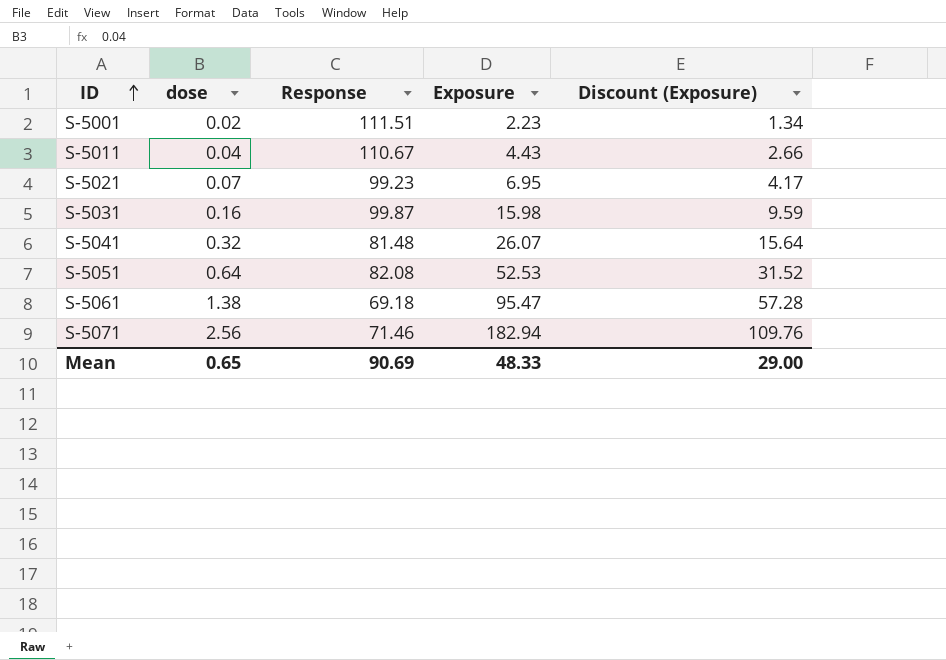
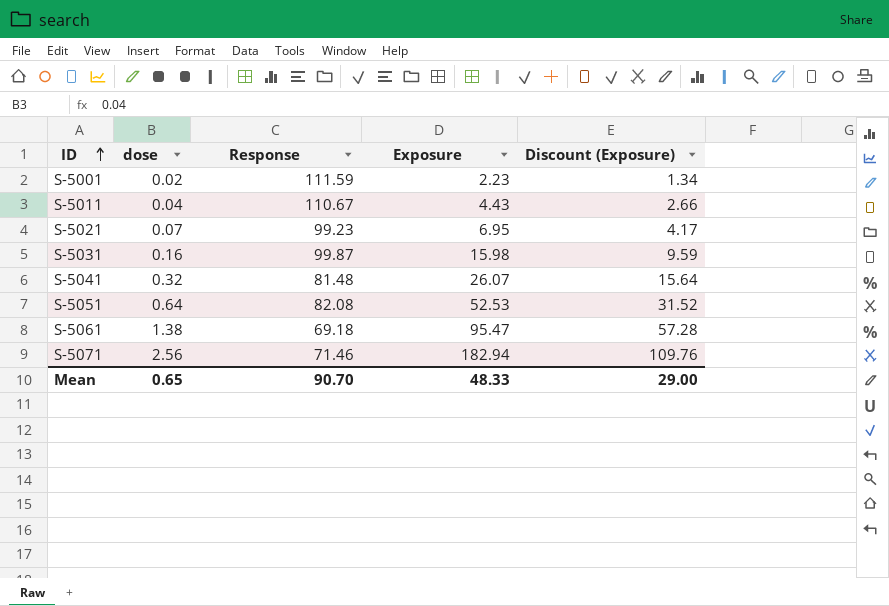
S-5001 | Response: 111.51 -> 111.59
Mean | Response: 90.69 -> 90.70

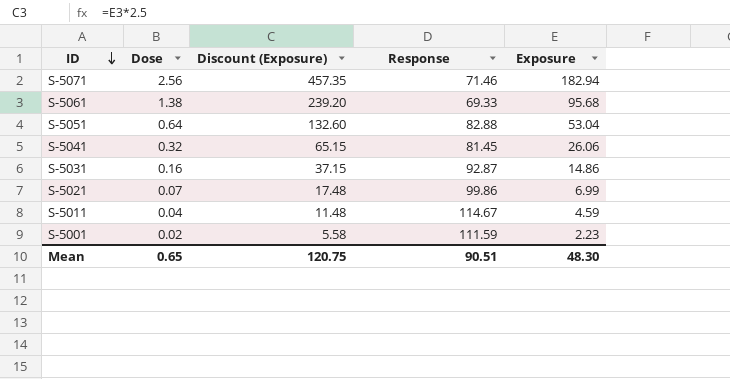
row order: ID ascending -> ID descending
column name: dose -> Dose
column Discount (Exposure) | formula: [Exposure] * 0.6 -> [Exposure] * 2.5
column Discount (Exposure) | position: 5 -> 3
S-5061 | Response: 69.18 -> 69.33
S-5061 | Exposure: 95.47 -> 95.68
S-5051 | Response: 82.08 -> 82.88
S-5051 | Exposure: 52.53 -> 53.04
S-5041 | Response: 81.48 -> 81.45
S-5041 | Exposure: 26.07 -> 26.06
S-5031 | Response: 99.87 -> 92.87
S-5031 | Exposure: 15.98 -> 14.86
S-5021 | Response: 99.23 -> 99.86
S-5021 | Exposure: 6.95 -> 6.99
S-5011 | Response: 110.67 -> 114.67
S-5011 | Exposure: 4.43 -> 4.59
Mean | Discount (Exposure): 29.00 -> 120.75
Mean | Response: 90.70 -> 90.51
Mean | Exposure: 48.33 -> 48.30

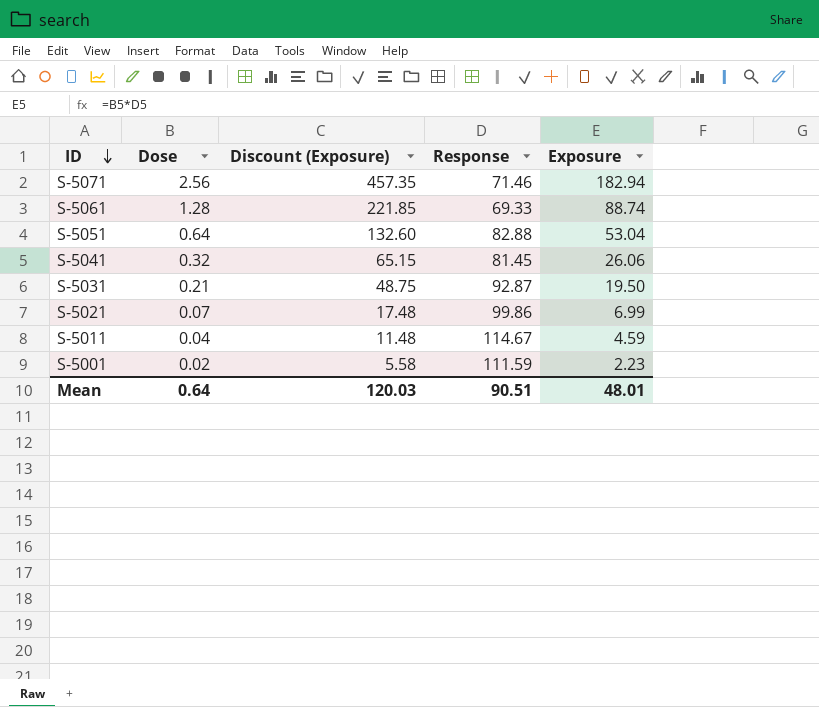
S-5061 | Dose: 1.38 -> 1.28
S-5061 | Discount (Exposure): 239.20 -> 221.85
S-5061 | Exposure: 95.68 -> 88.74
S-5031 | Dose: 0.16 -> 0.21
S-5031 | Discount (Exposure): 37.15 -> 48.75
S-5031 | Exposure: 14.86 -> 19.50
Mean | Dose: 0.65 -> 0.64
Mean | Discount (Exposure): 120.75 -> 120.03
Mean | Exposure: 48.30 -> 48.01

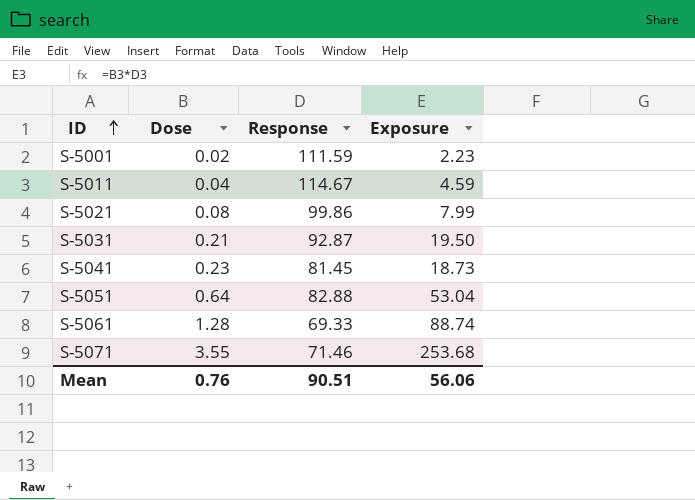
row order: ID descending -> ID ascending
column Discount (Exposure) | formula: [Exposure] * 2.5 -> none
S-5021 | Dose: 0.07 -> 0.08
S-5021 | Exposure: 6.99 -> 7.99
S-5041 | Dose: 0.32 -> 0.23
S-5041 | Exposure: 26.06 -> 18.73
S-5071 | Dose: 2.56 -> 3.55
S-5071 | Exposure: 182.94 -> 253.68
Mean | Dose: 0.64 -> 0.76
Mean | Exposure: 48.01 -> 56.06

